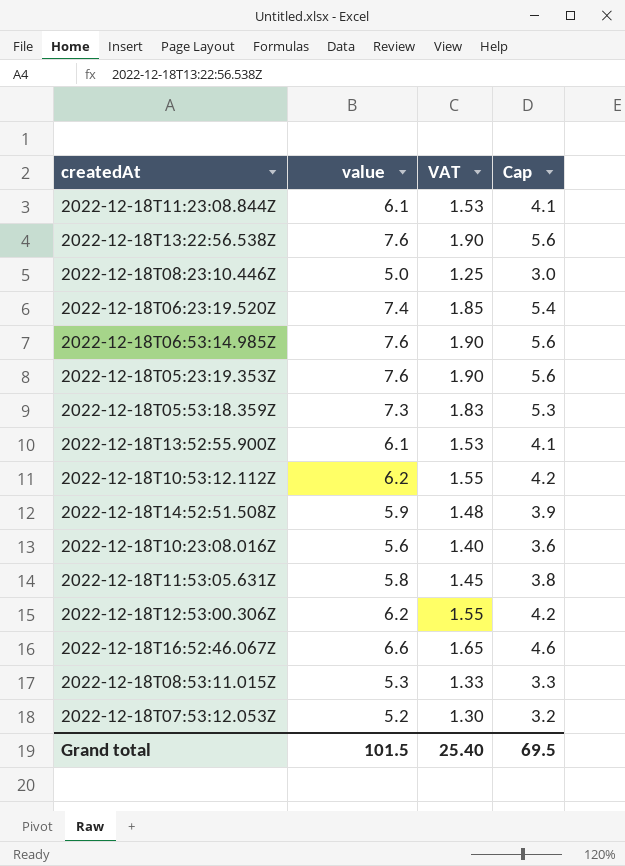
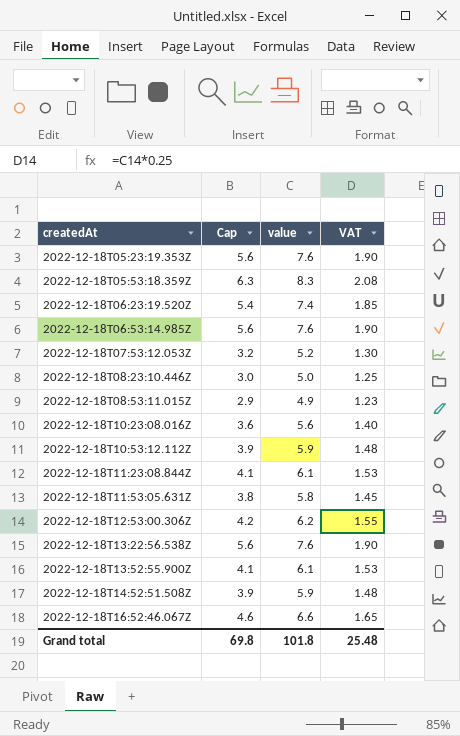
row order: none -> createdAt ascending
column Cap | position: 4 -> 2
2022-12-18T05:53:18.359Z | Cap: 5.3 -> 6.3
2022-12-18T05:53:18.359Z | value: 7.3 -> 8.3
2022-12-18T05:53:18.359Z | VAT: 1.83 -> 2.08
2022-12-18T08:53:11.015Z | Cap: 3.3 -> 2.9
2022-12-18T08:53:11.015Z | value: 5.3 -> 4.9
2022-12-18T08:53:11.015Z | VAT: 1.33 -> 1.23
2022-12-18T10:53:12.112Z | Cap: 4.2 -> 3.9
2022-12-18T10:53:12.112Z | value: 6.2 -> 5.9
2022-12-18T10:53:12.112Z | VAT: 1.55 -> 1.48
Grand total | Cap: 69.5 -> 69.8
Grand total | value: 101.5 -> 101.8
Grand total | VAT: 25.40 -> 25.48

